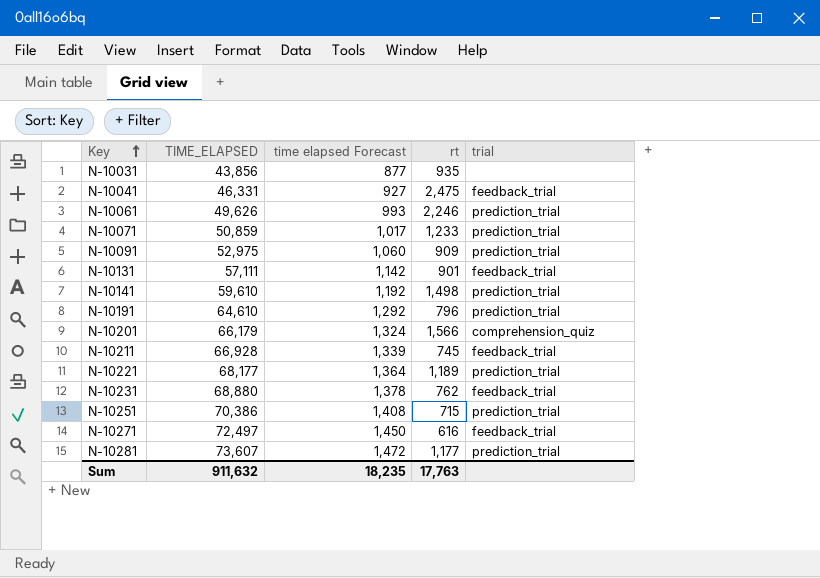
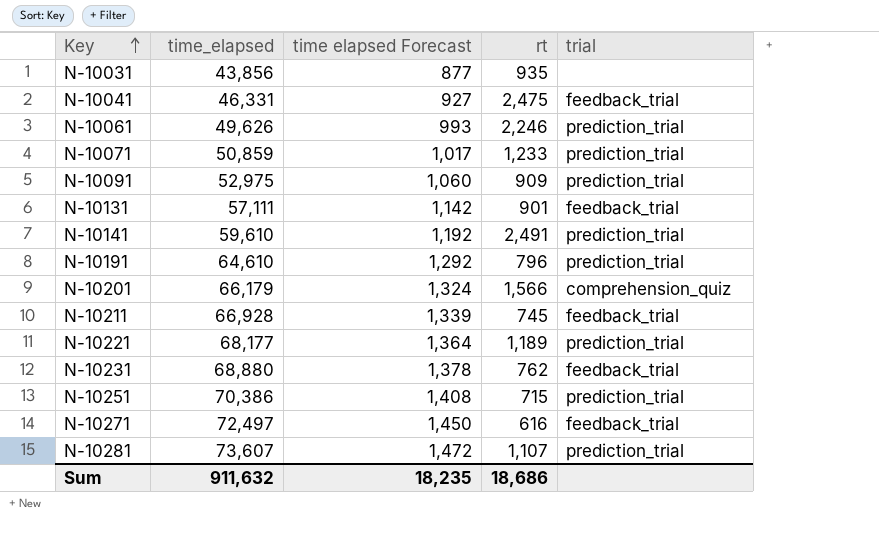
column name: TIME_ELAPSED -> time_elapsed
N-10141 | rt: 1,498 -> 2,491
N-10281 | rt: 1,177 -> 1,107
Sum | rt: 17,763 -> 18,686

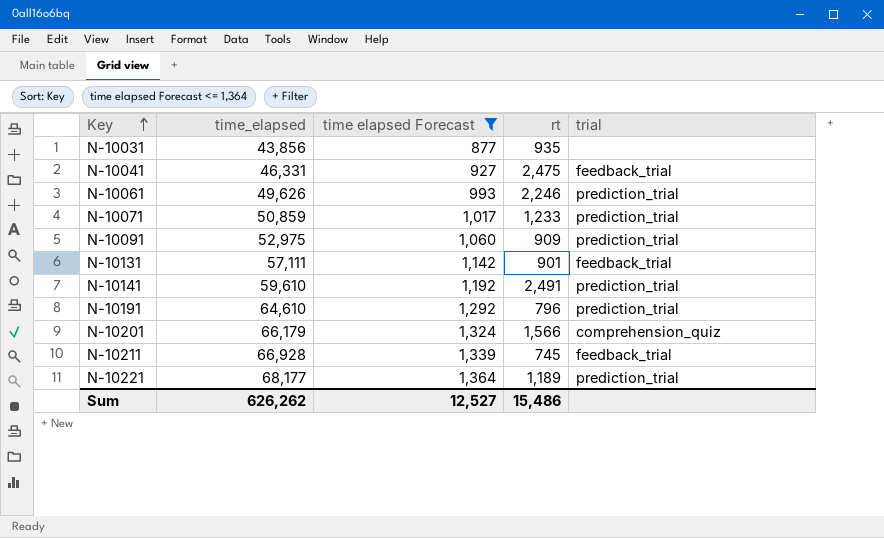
filter: none -> time elapsed Forecast <= 1,364
Sum | time_elapsed: 911,632 -> 626,262
Sum | time elapsed Forecast: 18,235 -> 12,527
Sum | rt: 18,686 -> 15,486

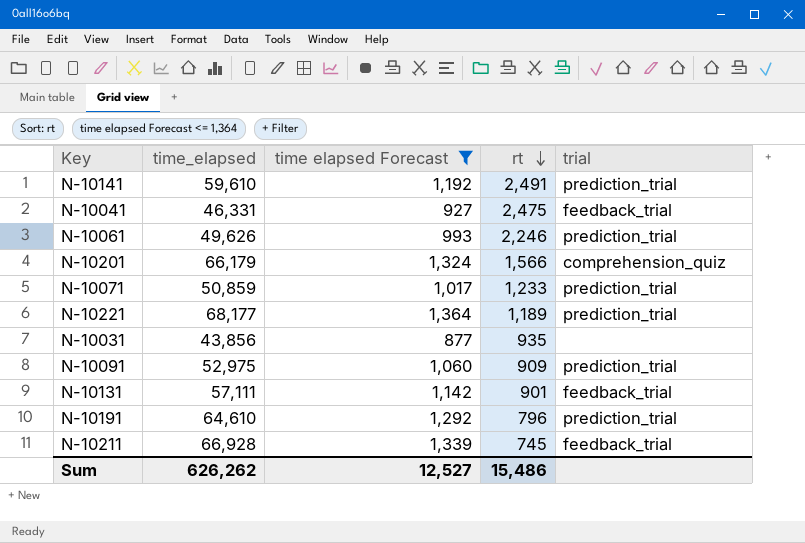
row order: Key ascending -> rt descending

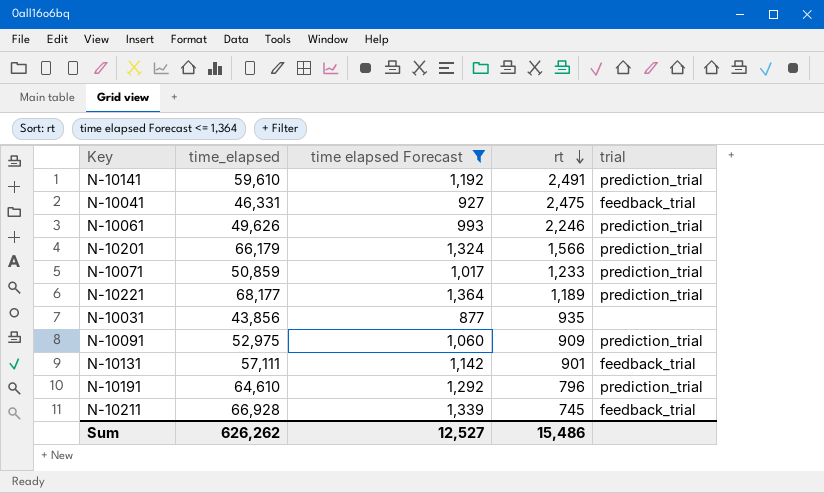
N-10201 | trial: comprehension_quiz -> prediction_trial

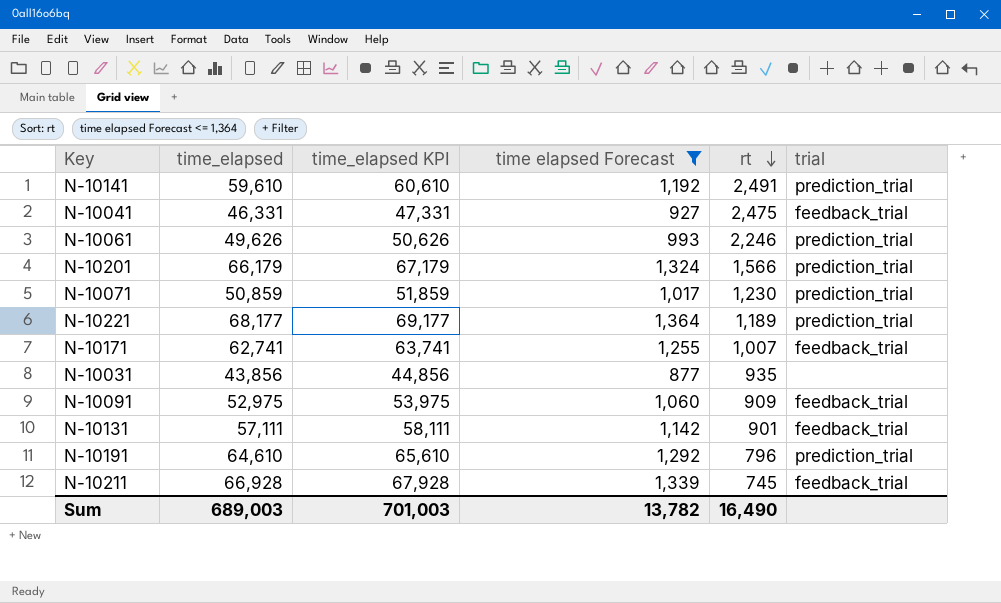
column time_elapsed KPI | formula: none -> [time_elapsed] + 1000
N-10071 | rt: 1,233 -> 1,230
row N-10171: none -> 62,741 | 63,741 | 1,255 | 1,007 | feedback_trial
N-10091 | trial: prediction_trial -> feedback_trial
Sum | time_elapsed: 626,262 -> 689,003
Sum | time elapsed Forecast: 12,527 -> 13,782
Sum | rt: 15,486 -> 16,490

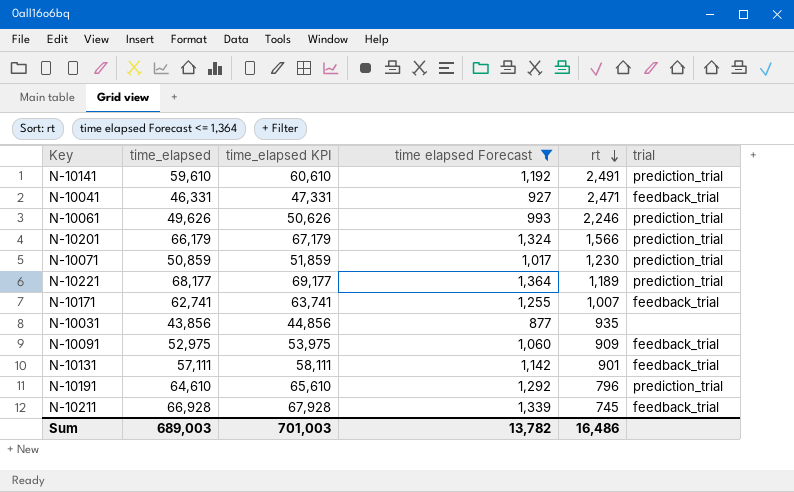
N-10041 | rt: 2,475 -> 2,471
Sum | rt: 16,490 -> 16,486

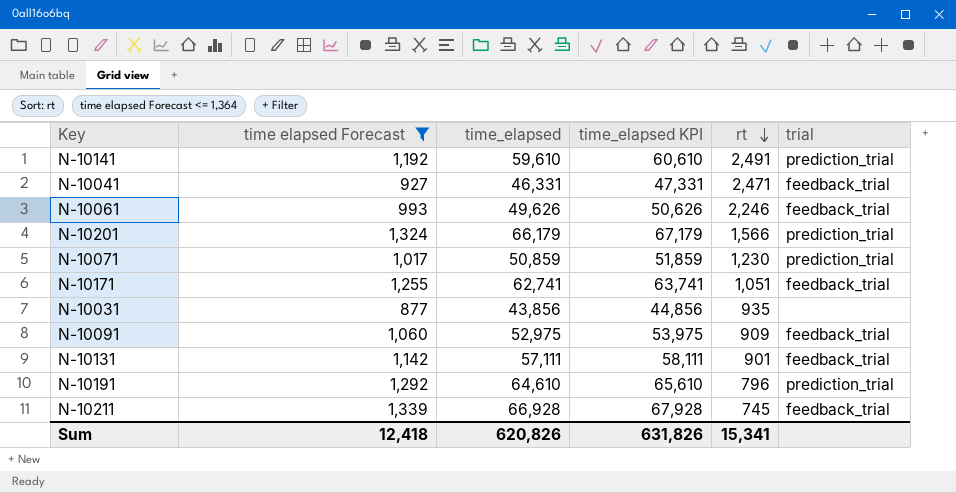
column time elapsed Forecast | position: 4 -> 2
row N-10221: 68,177 | 69,177 | 1,364 | 1,189 | prediction_trial -> none
N-10061 | trial: prediction_trial -> feedback_trial
N-10171 | rt: 1,007 -> 1,051
Sum | time elapsed Forecast: 13,782 -> 12,418
Sum | time_elapsed: 689,003 -> 620,826
Sum | time_elapsed KPI: 701,003 -> 631,826
Sum | rt: 16,486 -> 15,341

